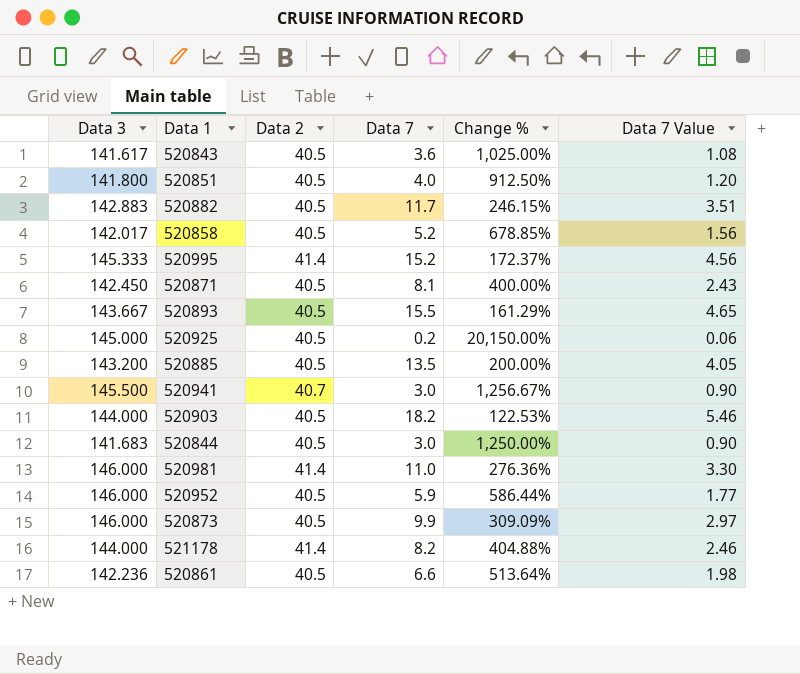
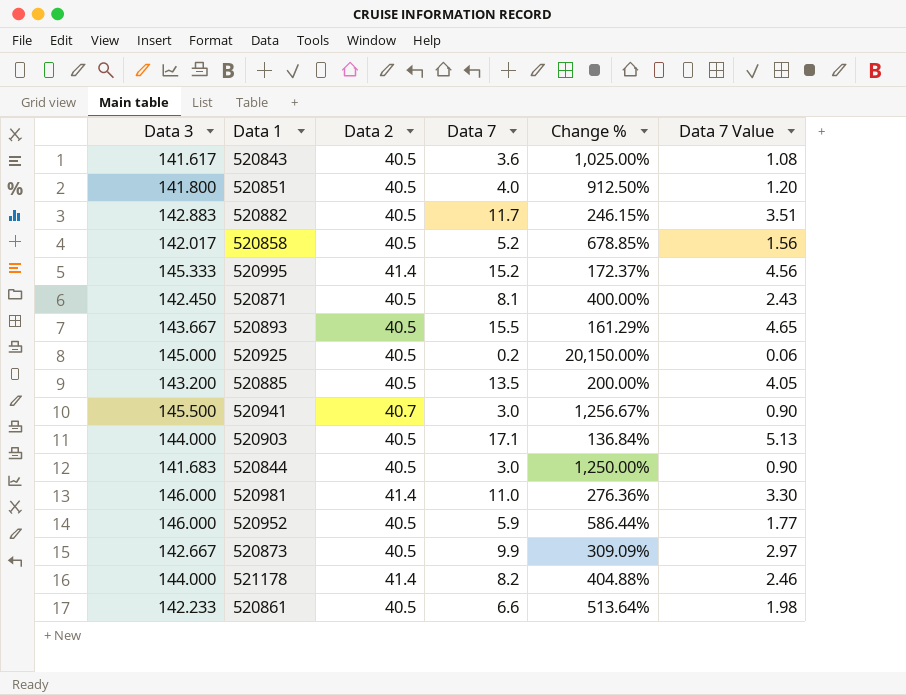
520903 | Data 7: 18.2 -> 17.1
520903 | Change %: 122.53% -> 136.84%
520903 | Data 7 Value: 5.46 -> 5.13
520873 | Data 3: 146.000 -> 142.667
520861 | Data 3: 142.236 -> 142.233

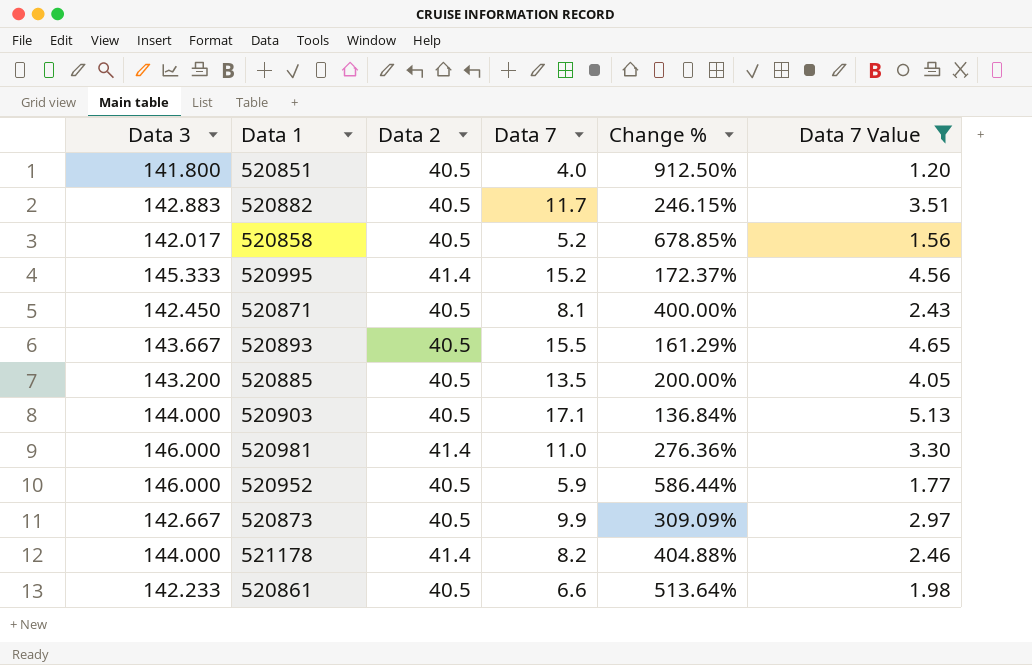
filter: none -> Data 7 Value >= 1.20

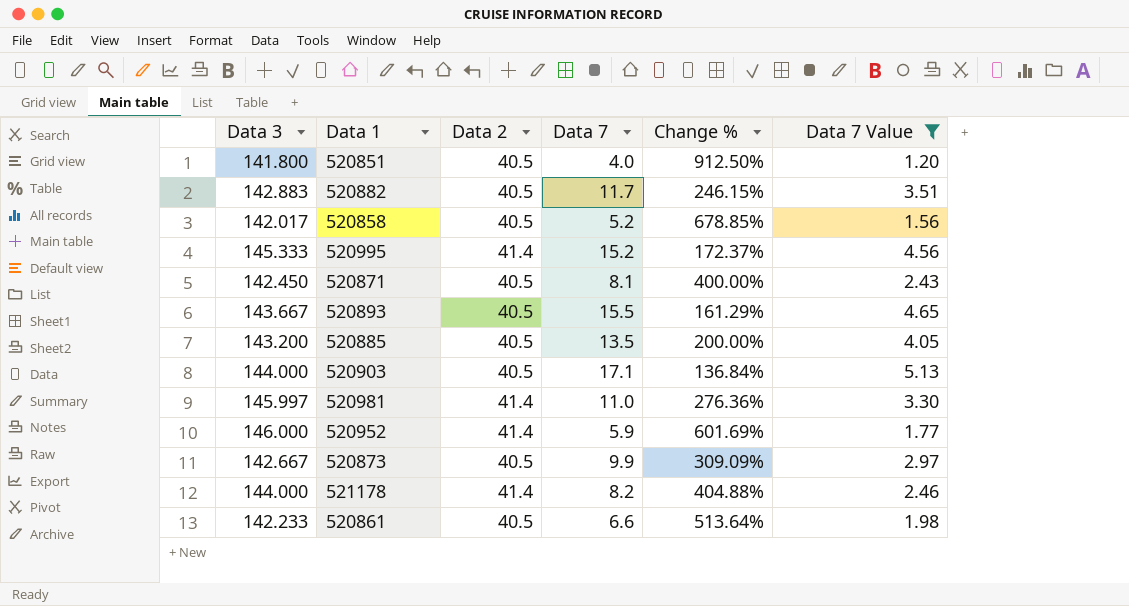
520981 | Data 3: 146.000 -> 145.997
520952 | Data 2: 40.5 -> 41.4
520952 | Change %: 586.44% -> 601.69%

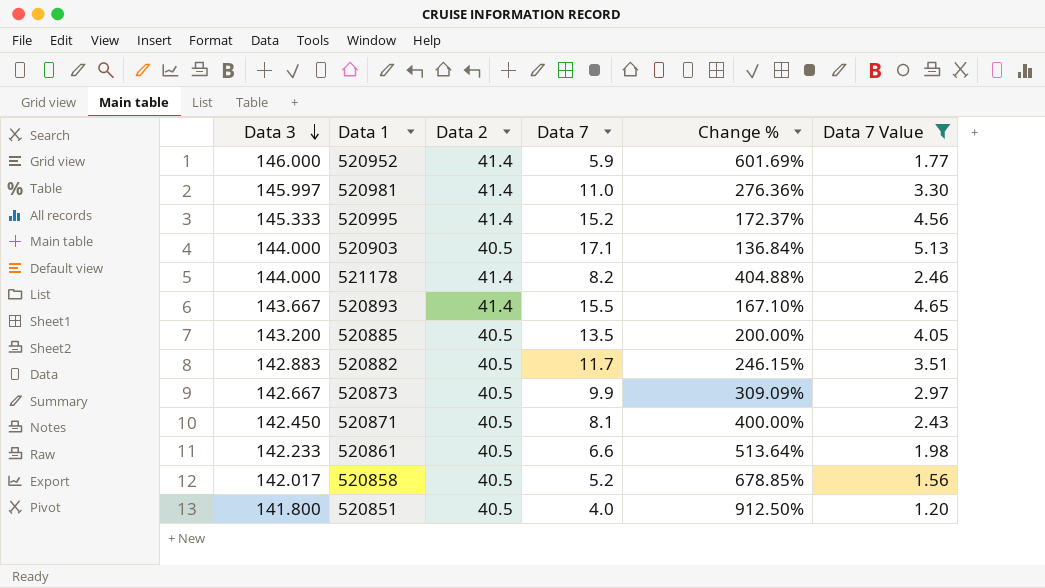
row order: none -> Data 3 descending
520893 | Data 2: 40.5 -> 41.4
520893 | Change %: 161.29% -> 167.10%

